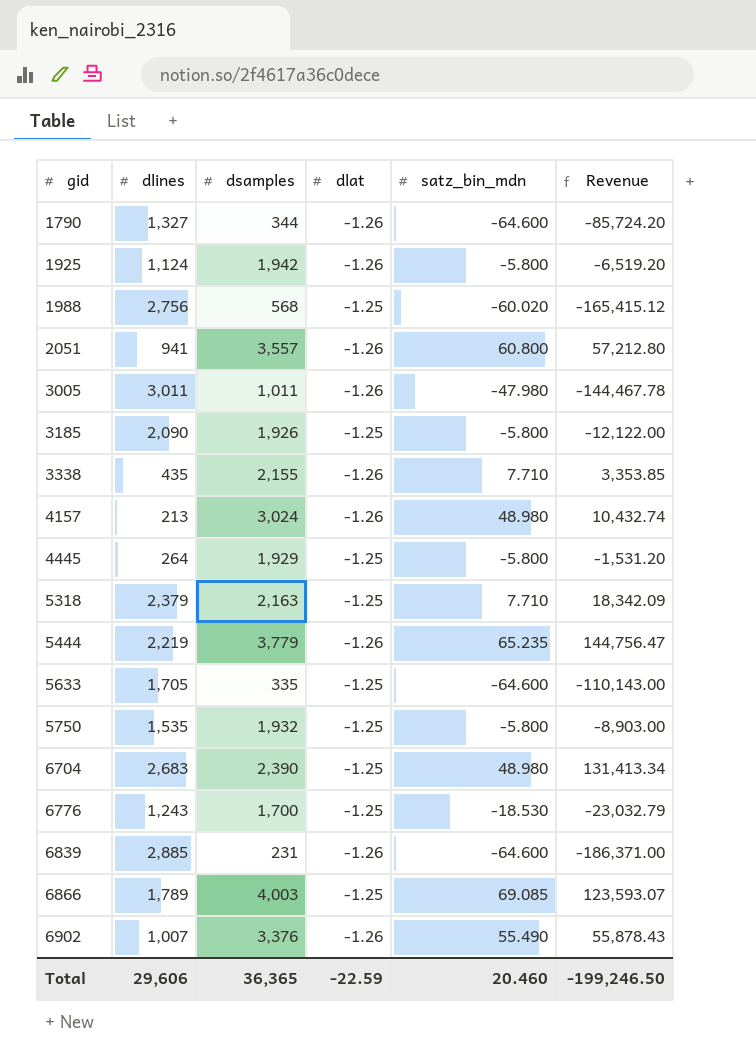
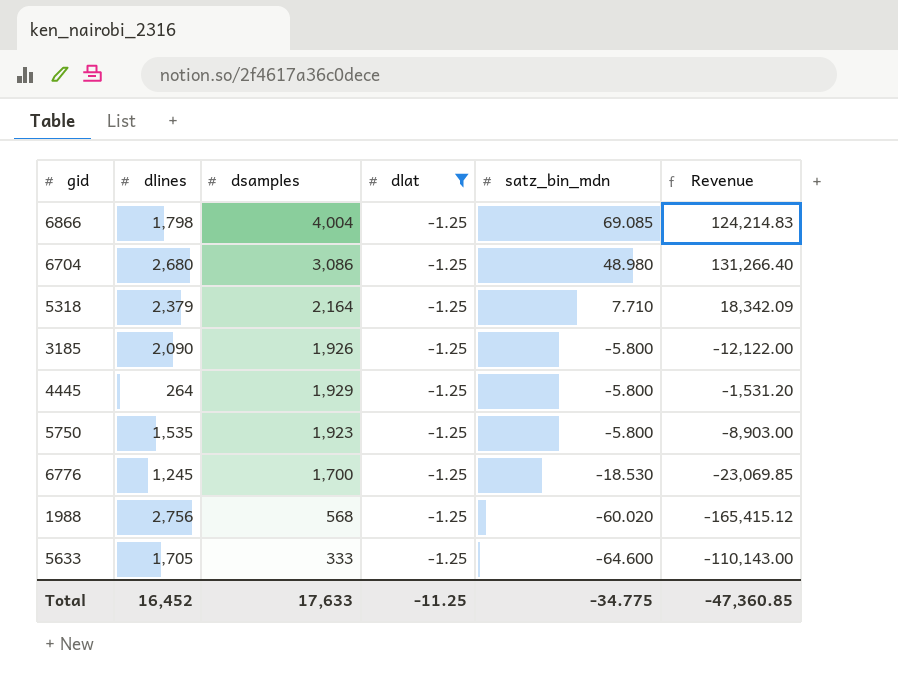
filter: none -> dlat = -1.25
row order: gid ascending -> satz_bin_mdn descending
6866 | dlines: 1,789 -> 1,798
6866 | dsamples: 4,003 -> 4,004
6866 | Revenue: 123,593.07 -> 124,214.83
6704 | dlines: 2,683 -> 2,680
6704 | dsamples: 2,390 -> 3,086
6704 | Revenue: 131,413.34 -> 131,266.40
5318 | dsamples: 2,163 -> 2,164
5750 | dsamples: 1,932 -> 1,923
6776 | dlines: 1,243 -> 1,245
6776 | Revenue: -23,032.79 -> -23,069.85
5633 | dsamples: 335 -> 333
Total | dlines: 29,606 -> 16,452
Total | dsamples: 36,365 -> 17,633
Total | dlat: -22.59 -> -11.25
Total | satz_bin_mdn: 20.460 -> -34.775
Total | Revenue: -199,246.50 -> -47,360.85

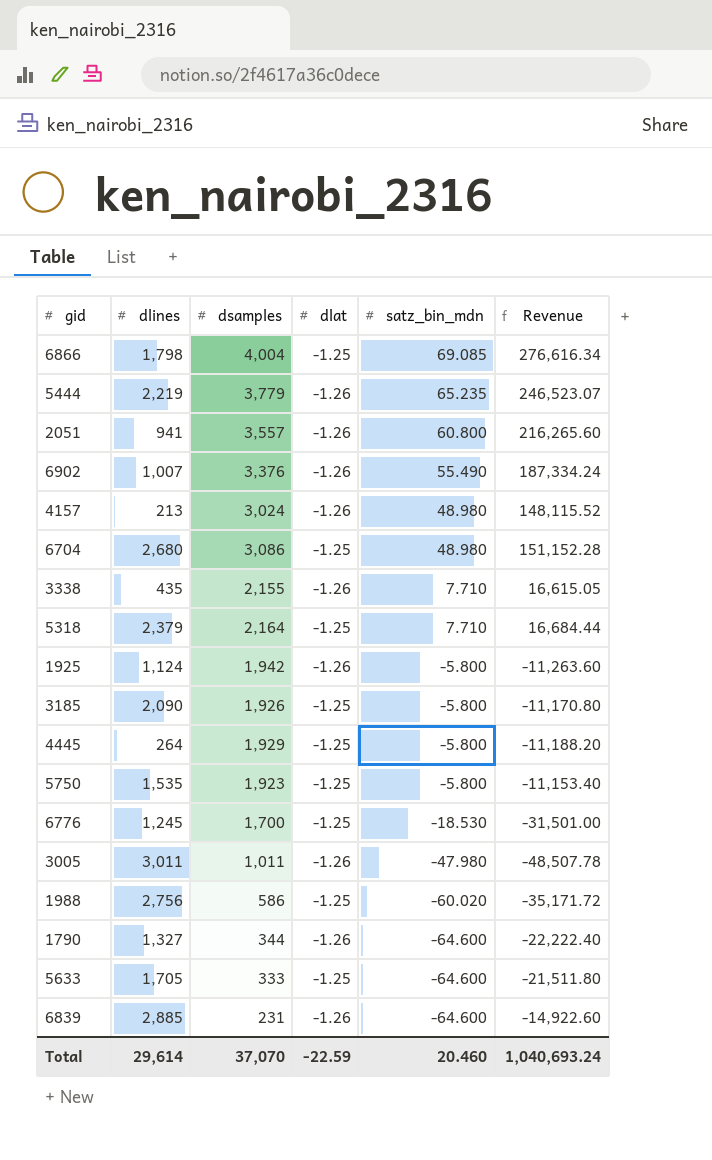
filter: dlat = -1.25 -> none
column Revenue | formula: [dlines] * [satz_bin_mdn] -> [dsamples] * [satz_bin_mdn]
1988 | dsamples: 568 -> 586
Total | dlines: 16,452 -> 29,614
Total | dsamples: 17,633 -> 37,070
Total | dlat: -11.25 -> -22.59
Total | satz_bin_mdn: -34.775 -> 20.460
Total | Revenue: -47,360.85 -> 1,040,693.24

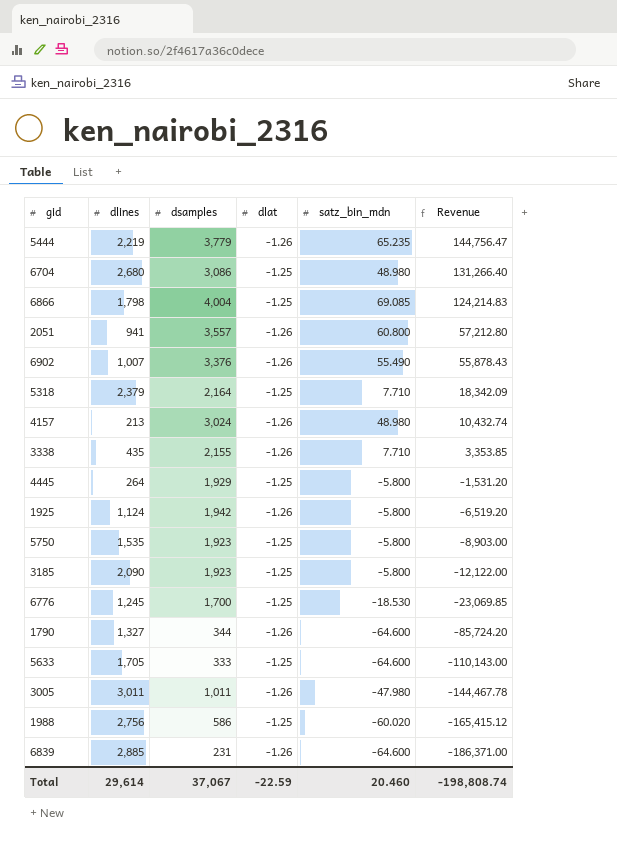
row order: satz_bin_mdn descending -> Revenue descending
column Revenue | formula: [dsamples] * [satz_bin_mdn] -> [dlines] * [satz_bin_mdn]
3185 | dsamples: 1,926 -> 1,923
Total | dsamples: 37,070 -> 37,067
Total | Revenue: 1,040,693.24 -> -198,808.74

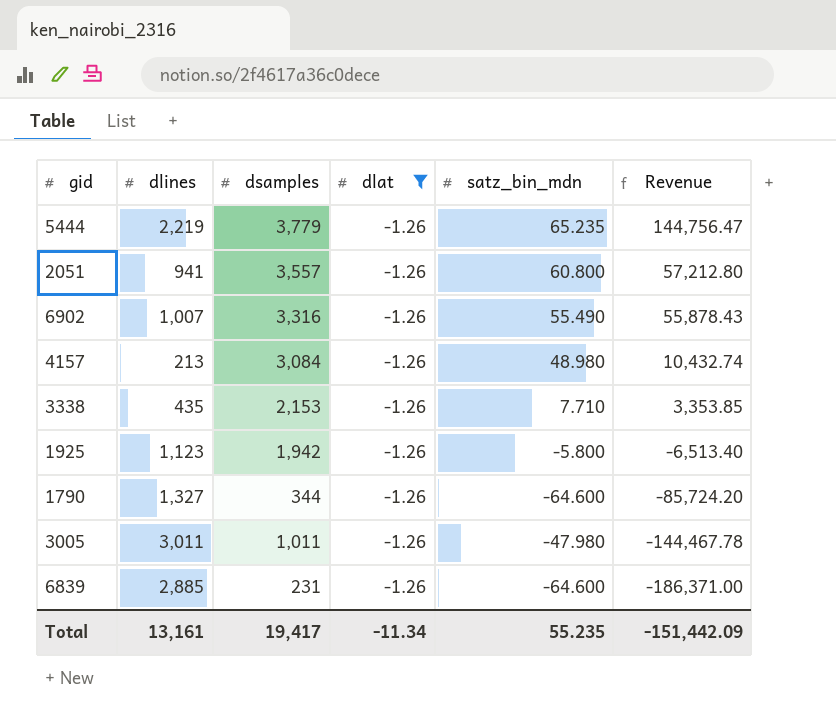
filter: none -> dlat = -1.26
6902 | dsamples: 3,376 -> 3,316
4157 | dsamples: 3,024 -> 3,084
3338 | dsamples: 2,155 -> 2,153
1925 | dlines: 1,124 -> 1,123
1925 | Revenue: -6,519.20 -> -6,513.40
Total | dlines: 29,614 -> 13,161
Total | dsamples: 37,067 -> 19,417
Total | dlat: -22.59 -> -11.34
Total | satz_bin_mdn: 20.460 -> 55.235
Total | Revenue: -198,808.74 -> -151,442.09

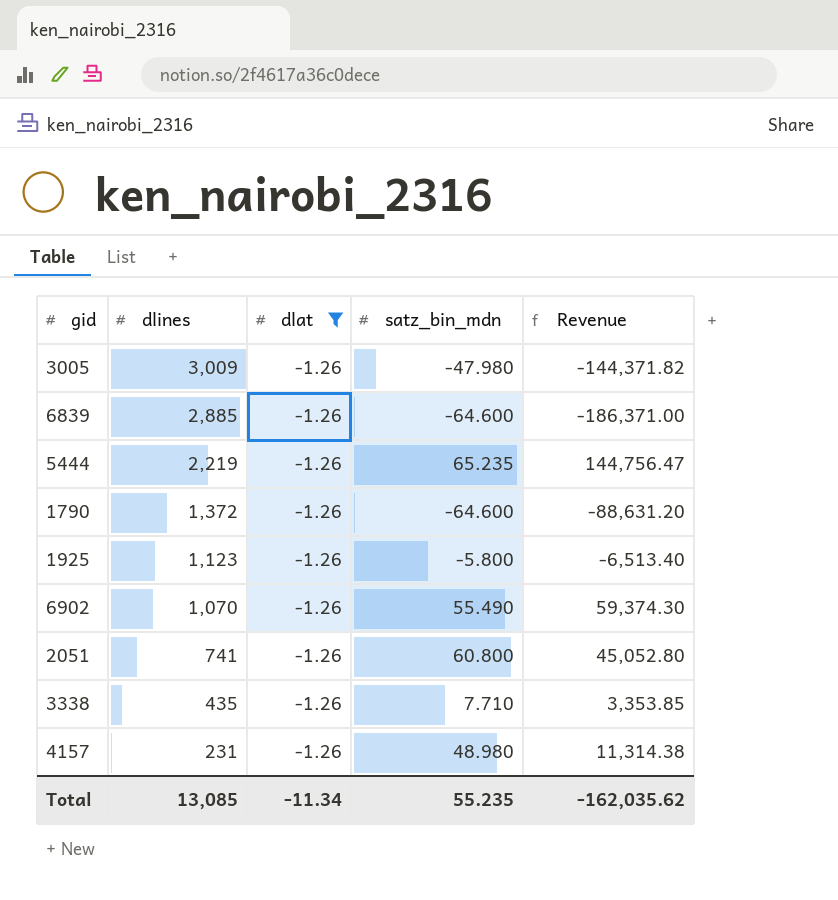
row order: Revenue descending -> dlines descending
column dsamples | position: 3 -> none
3005 | dlines: 3,011 -> 3,009
3005 | Revenue: -144,467.78 -> -144,371.82
1790 | dlines: 1,327 -> 1,372
1790 | Revenue: -85,724.20 -> -88,631.20
6902 | dlines: 1,007 -> 1,070
6902 | Revenue: 55,878.43 -> 59,374.30
2051 | dlines: 941 -> 741
2051 | Revenue: 57,212.80 -> 45,052.80
4157 | dlines: 213 -> 231
4157 | Revenue: 10,432.74 -> 11,314.38
Total | dlines: 13,161 -> 13,085
Total | Revenue: -151,442.09 -> -162,035.62

